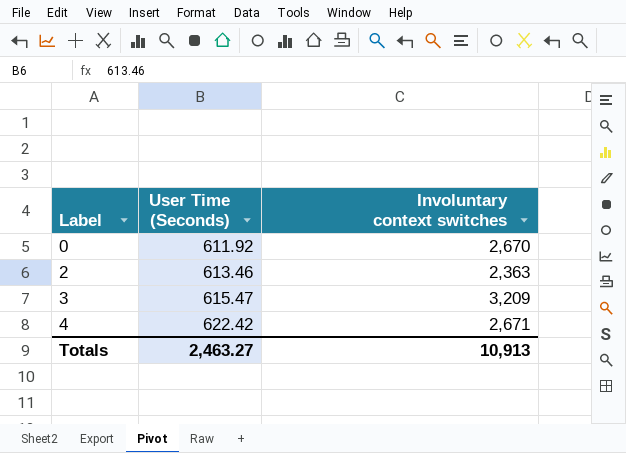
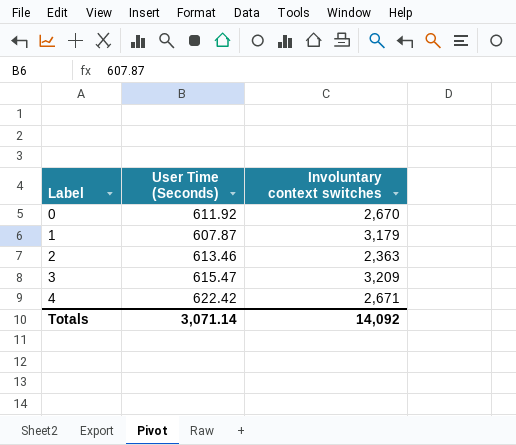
row 1: none -> 607.87 | 3,179
Totals | User Time (Seconds): 2,463.27 -> 3,071.14
Totals | Involuntary context switches: 10,913 -> 14,092

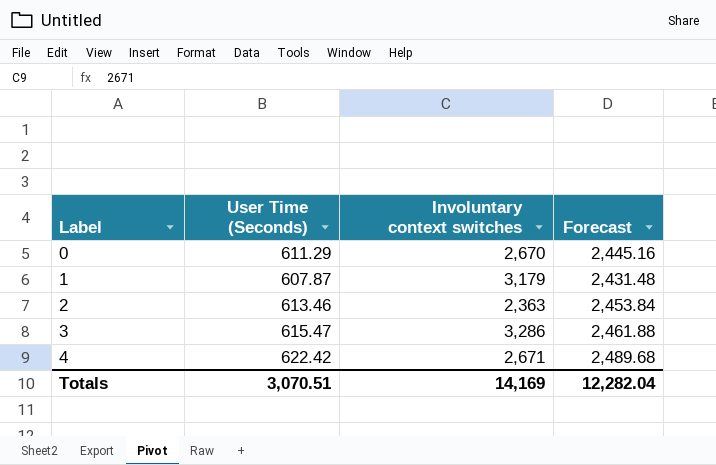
column Forecast | formula: none -> [User Time (Seconds)] * 4
0 | User Time (Seconds): 611.92 -> 611.29
3 | Involuntary context switches: 3,209 -> 3,286
Totals | User Time (Seconds): 3,071.14 -> 3,070.51
Totals | Involuntary context switches: 14,092 -> 14,169

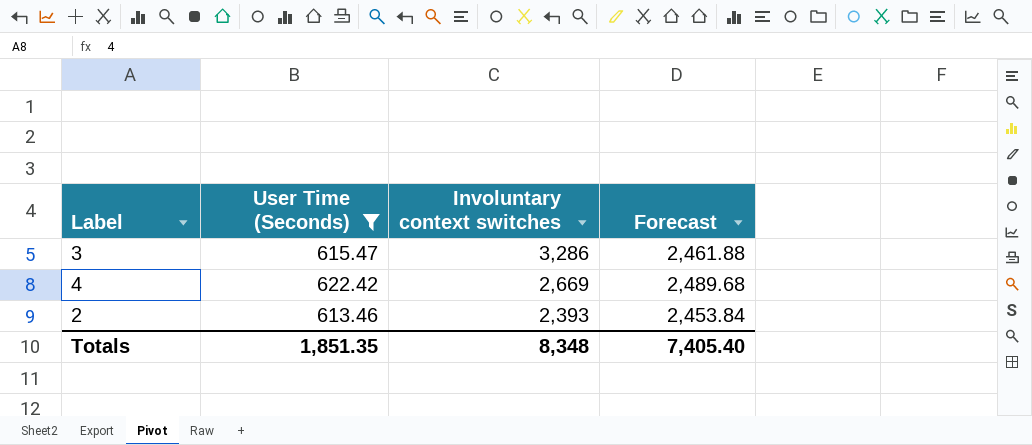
filter: none -> User Time (Seconds) >= 613.46
row order: Label ascending -> Involuntary context switches descending
4 | Involuntary context switches: 2,671 -> 2,669
2 | Involuntary context switches: 2,363 -> 2,393
Totals | User Time (Seconds): 3,070.51 -> 1,851.35
Totals | Involuntary context switches: 14,169 -> 8,348
Totals | Forecast: 12,282.04 -> 7,405.40

